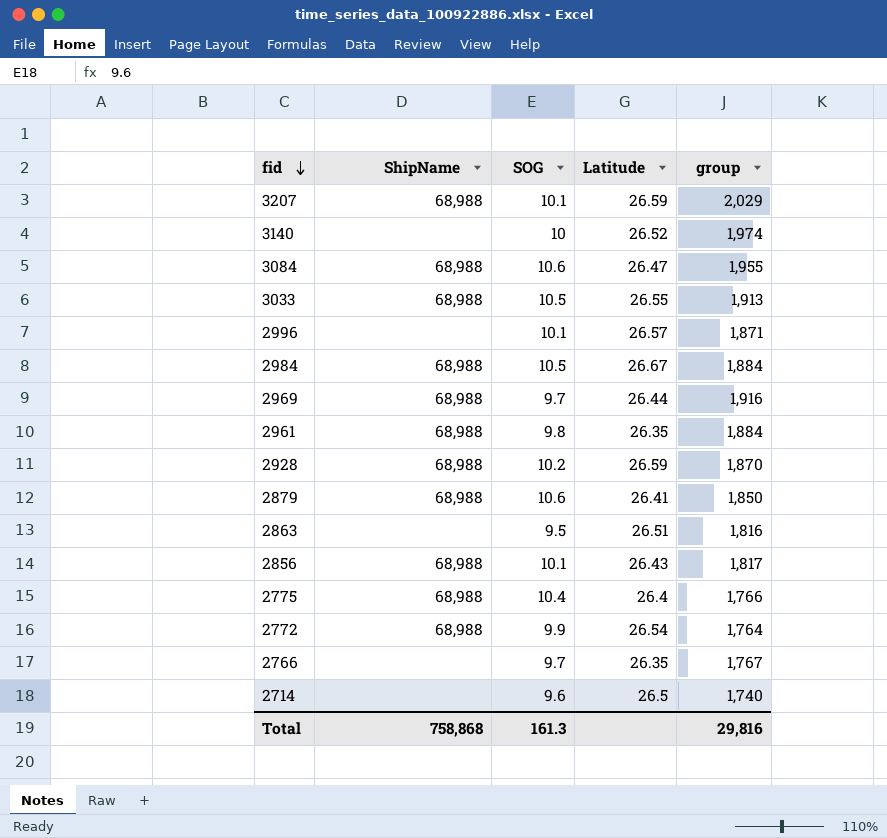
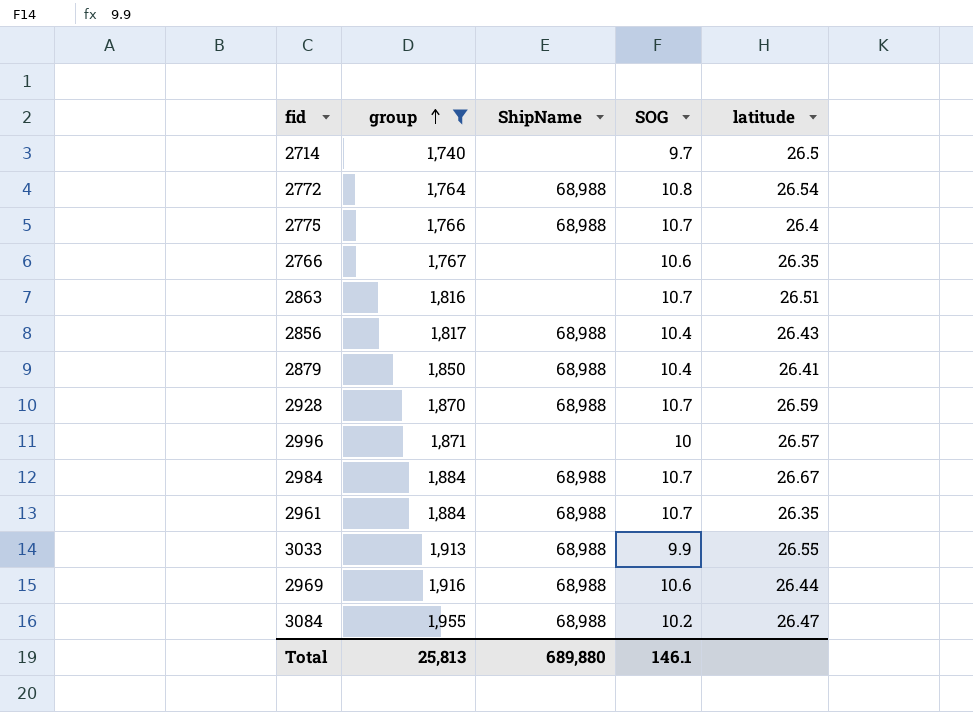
filter: none -> group <= 1,955
row order: fid descending -> group ascending
column group | position: 5 -> 2
column name: Latitude -> latitude
2714 | SOG: 9.6 -> 9.7
2772 | SOG: 9.9 -> 10.8
2775 | SOG: 10.4 -> 10.7
2766 | SOG: 9.7 -> 10.6
2863 | SOG: 9.5 -> 10.7
2856 | SOG: 10.1 -> 10.4
2879 | SOG: 10.6 -> 10.4
2928 | SOG: 10.2 -> 10.7
2996 | SOG: 10.1 -> 10
2984 | SOG: 10.5 -> 10.7
2961 | SOG: 9.8 -> 10.7
3033 | SOG: 10.5 -> 9.9
2969 | SOG: 9.7 -> 10.6
3084 | SOG: 10.6 -> 10.2
Total | group: 29,816 -> 25,813
Total | ShipName: 758,868 -> 689,880
Total | SOG: 161.3 -> 146.1

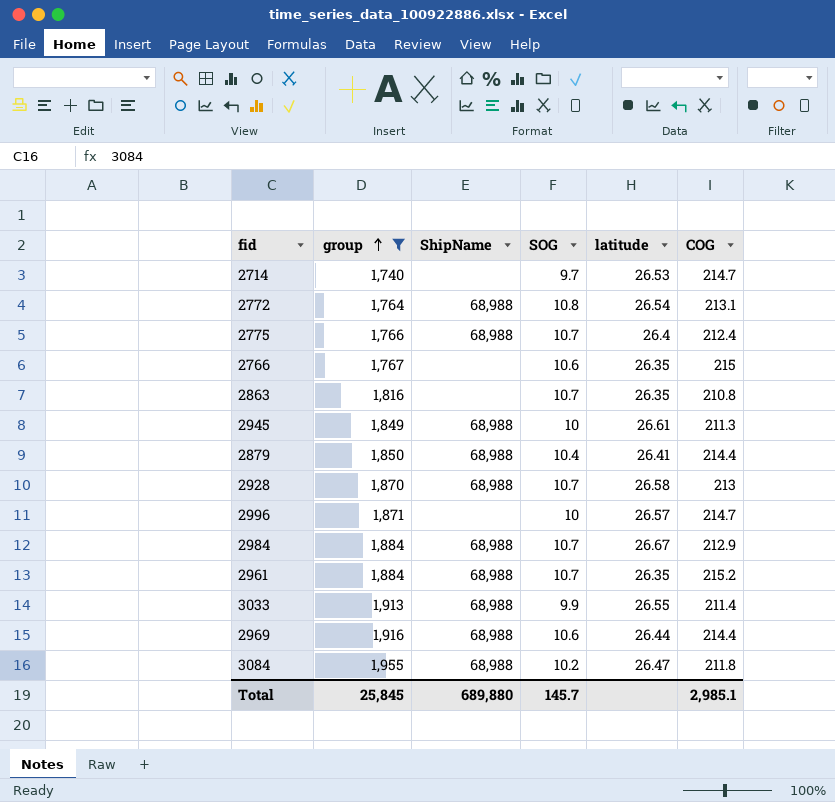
column COG | position: none -> 6
row 2856: 1,817 | 68,988 | 10.4 | 26.43 -> none
2714 | latitude: 26.5 -> 26.53
2863 | latitude: 26.51 -> 26.35
row 2945: none -> 1,849 | 68,988 | 10 | 26.61 | 211.3
2928 | latitude: 26.59 -> 26.58
Total | group: 25,813 -> 25,845
Total | SOG: 146.1 -> 145.7

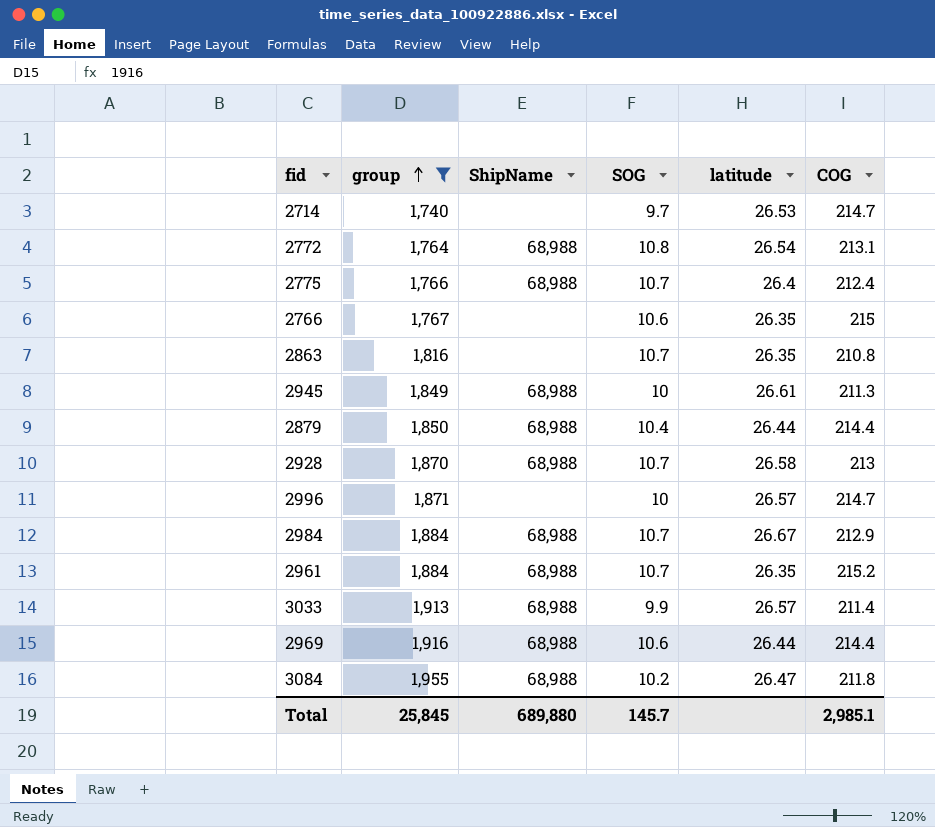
2879 | latitude: 26.41 -> 26.44
3033 | latitude: 26.55 -> 26.57

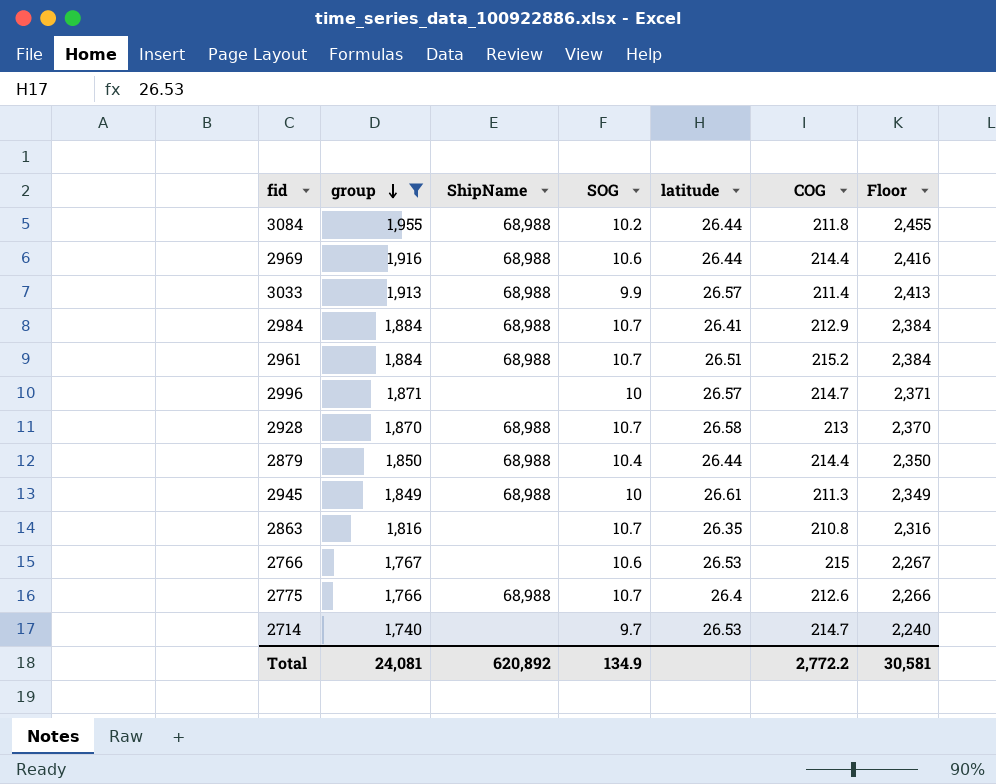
row order: group ascending -> group descending
column Floor | formula: none -> [group] + 500
row 2772: 1,764 | 68,988 | 10.8 | 26.54 | 213.1 -> none
3084 | latitude: 26.47 -> 26.44
2984 | latitude: 26.67 -> 26.41
2961 | latitude: 26.35 -> 26.51
2766 | latitude: 26.35 -> 26.53
2775 | COG: 212.4 -> 212.6
Total | group: 25,845 -> 24,081
Total | ShipName: 689,880 -> 620,892
Total | SOG: 145.7 -> 134.9
Total | COG: 2,985.1 -> 2,772.2

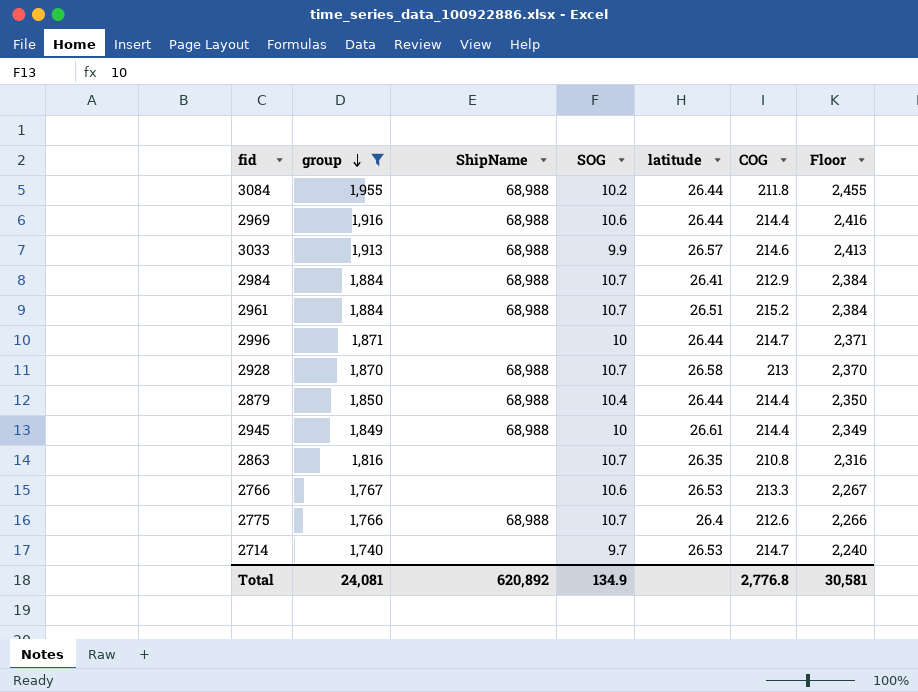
3033 | COG: 211.4 -> 214.6
2996 | latitude: 26.57 -> 26.44
2945 | COG: 211.3 -> 214.4
2766 | COG: 215 -> 213.3
Total | COG: 2,772.2 -> 2,776.8

